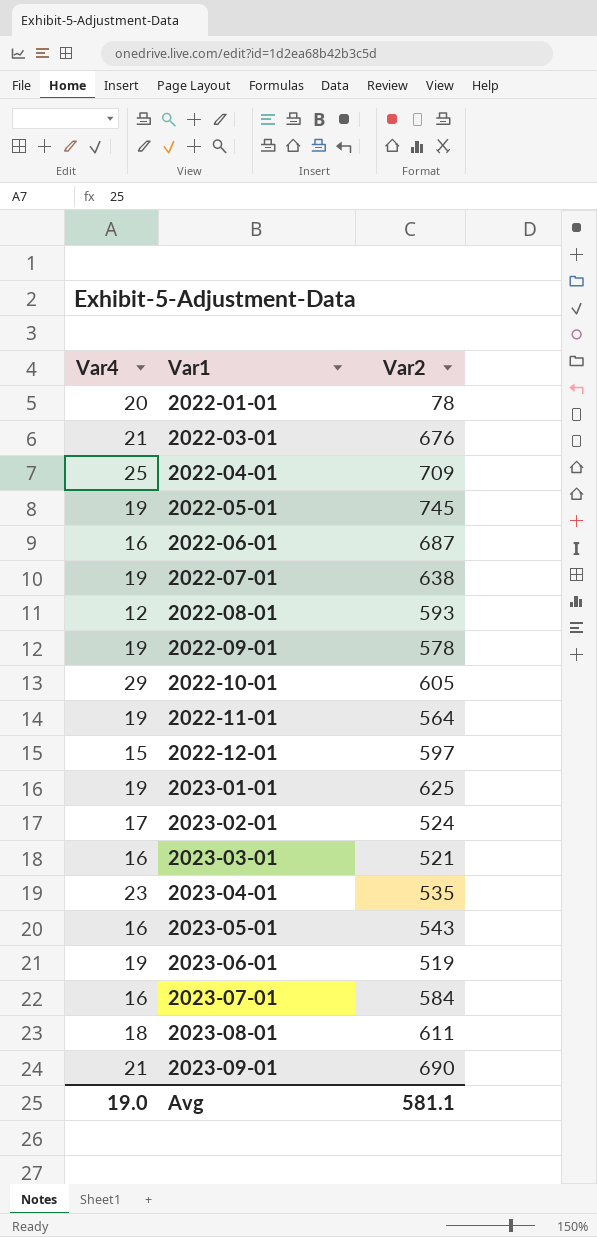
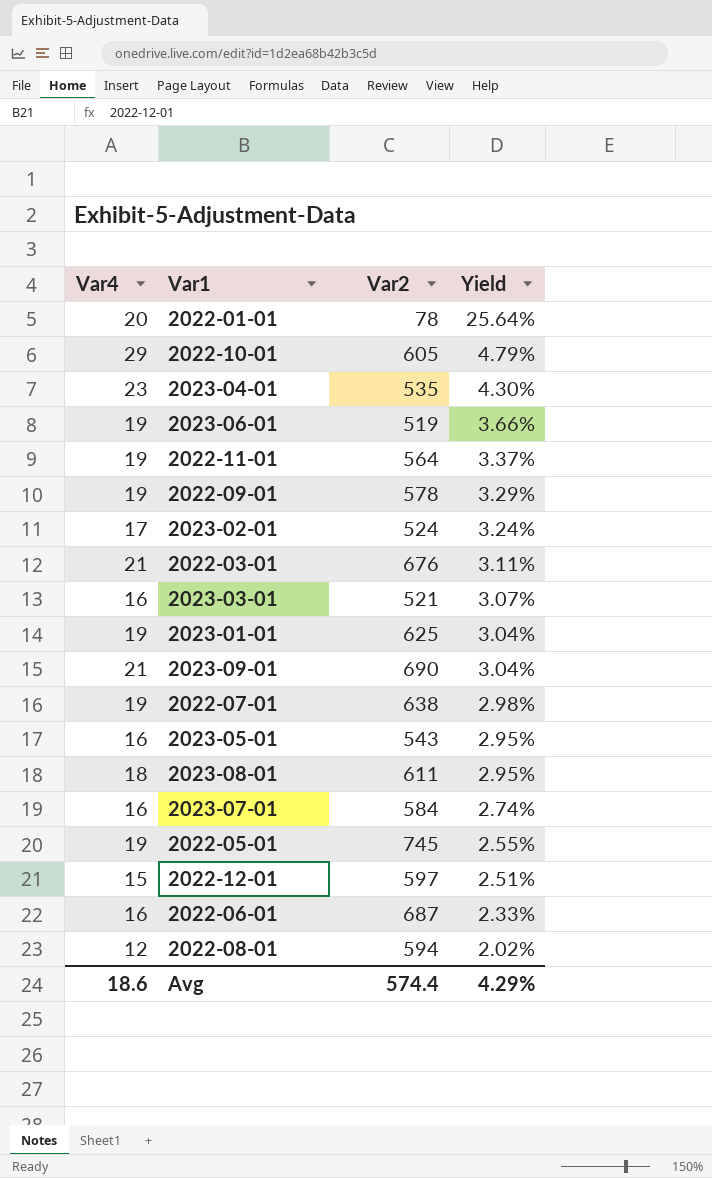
row order: Var1 ascending -> Yield descending
column Yield | formula: none -> [Var4] / [Var2]
row 2022-04-01: 25 | 709 -> none
2022-08-01 | Var2: 593 -> 594
Avg | Var4: 19.0 -> 18.6
Avg | Var2: 581.1 -> 574.4

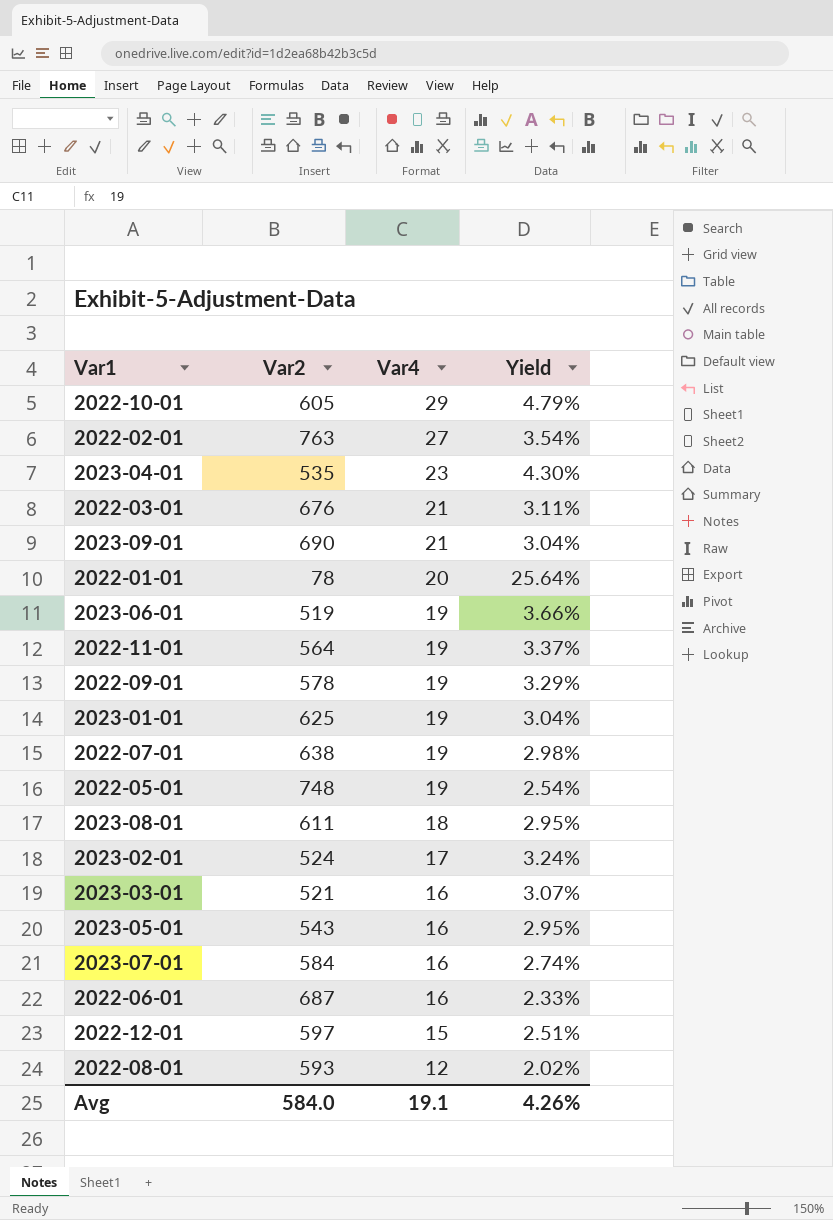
row order: Yield descending -> Var4 descending
column Var4 | position: 1 -> 3
row 2022-02-01: none -> 763 | 27 | 3.54%
2022-05-01 | Var2: 745 -> 748
2022-05-01 | Yield: 2.55% -> 2.54%
2022-08-01 | Var2: 594 -> 593
Avg | Var2: 574.4 -> 584.0
Avg | Var4: 18.6 -> 19.1
Avg | Yield: 4.29% -> 4.26%

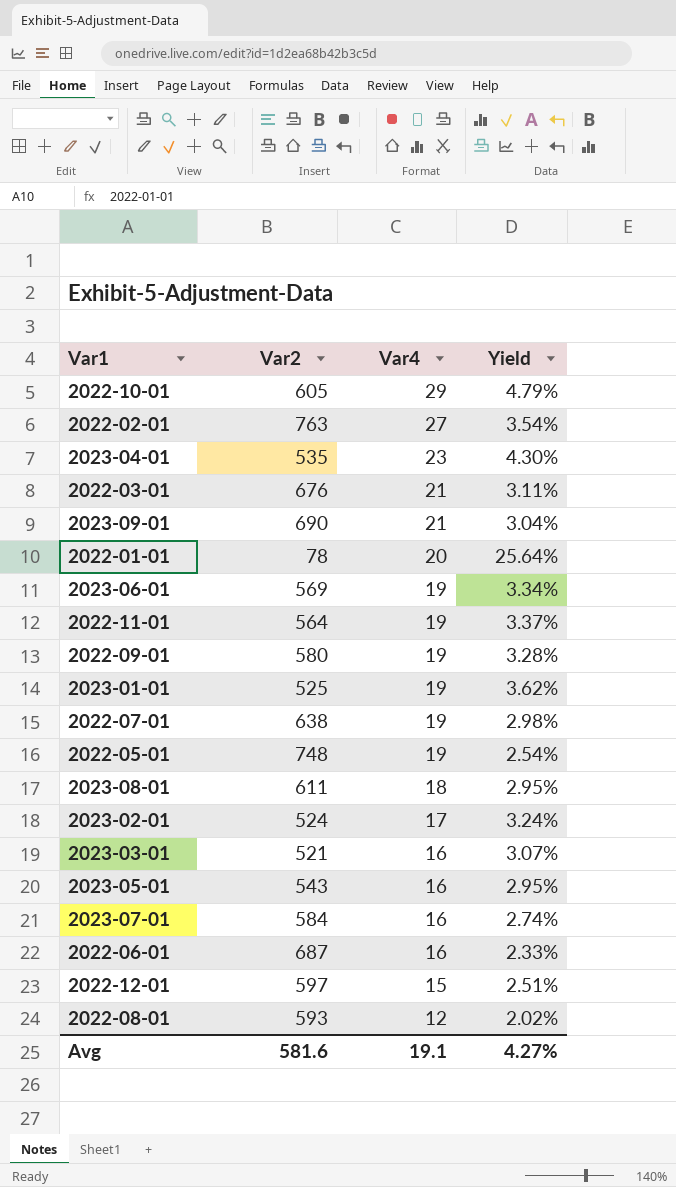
2023-06-01 | Var2: 519 -> 569
2023-06-01 | Yield: 3.66% -> 3.34%
2022-09-01 | Var2: 578 -> 580
2022-09-01 | Yield: 3.29% -> 3.28%
2023-01-01 | Var2: 625 -> 525
2023-01-01 | Yield: 3.04% -> 3.62%
Avg | Var2: 584.0 -> 581.6
Avg | Yield: 4.26% -> 4.27%

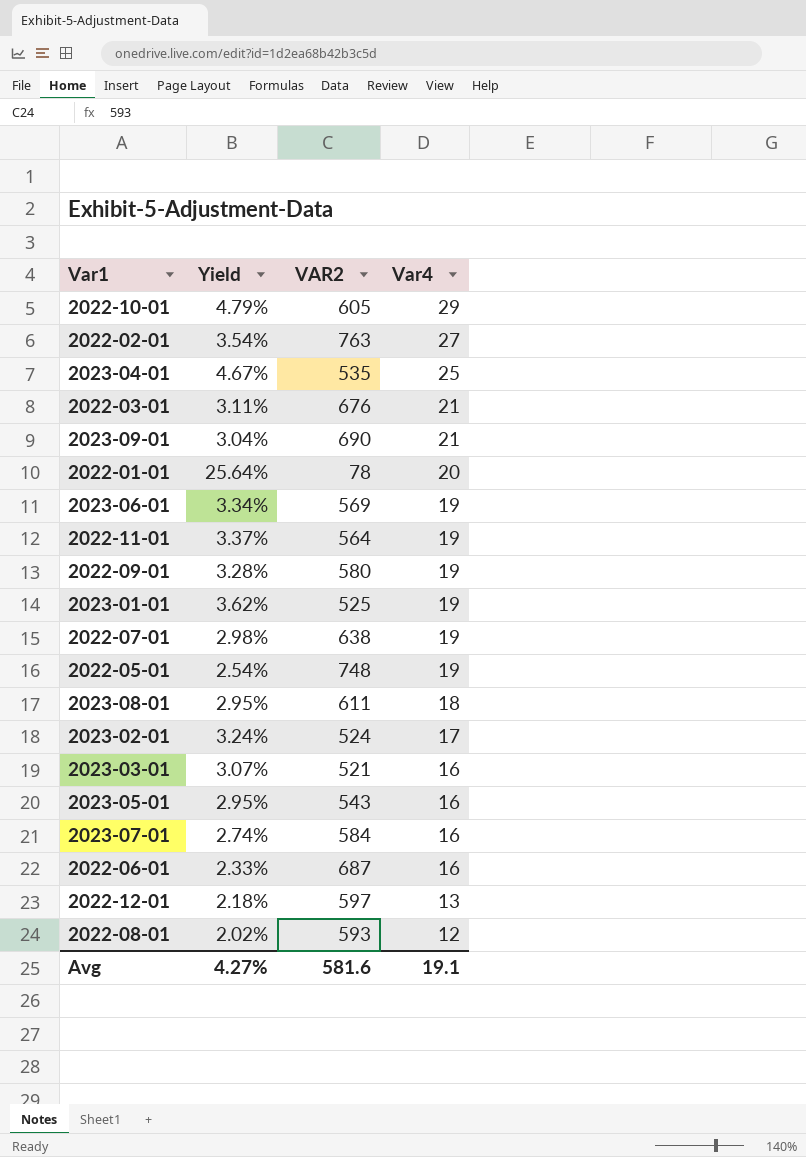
column Yield | position: 4 -> 2
column name: Var2 -> VAR2
2023-04-01 | Yield: 4.30% -> 4.67%
2023-04-01 | Var4: 23 -> 25
2022-12-01 | Yield: 2.51% -> 2.18%
2022-12-01 | Var4: 15 -> 13

